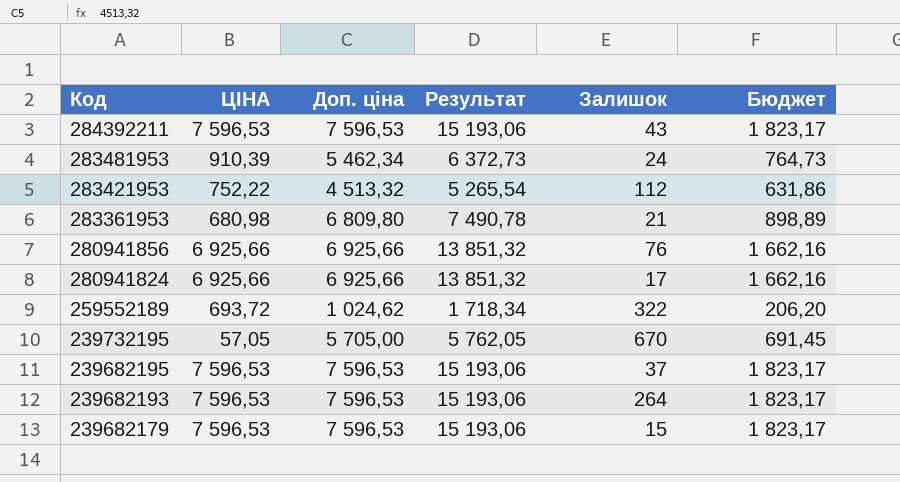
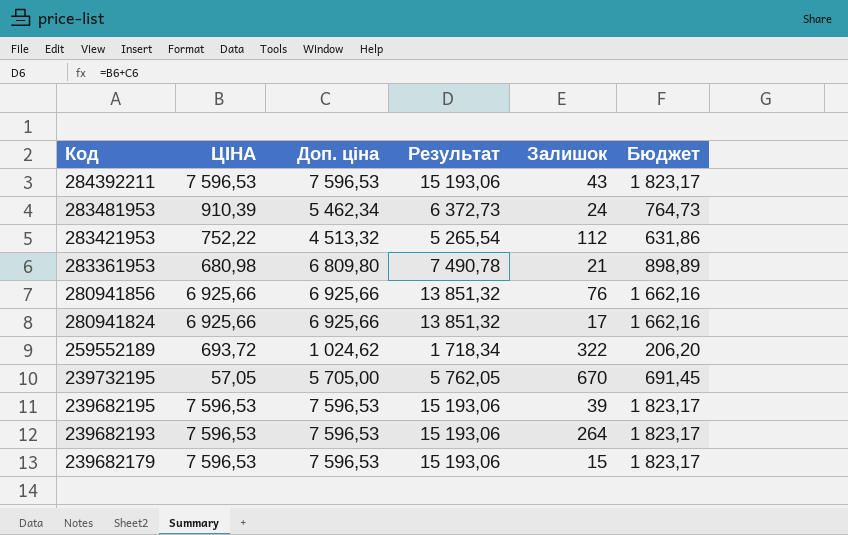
239682195 | Залишок: 37 -> 39

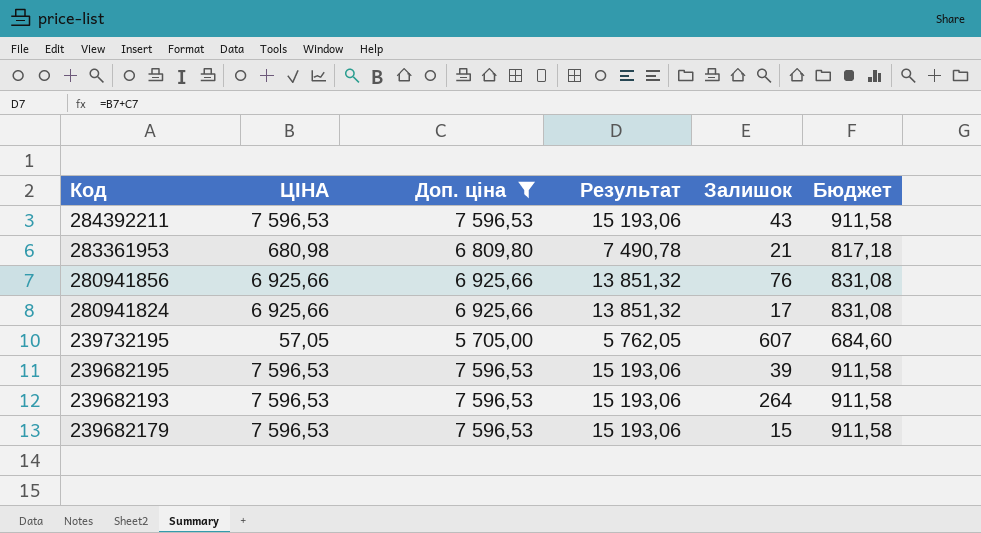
filter: none -> Доп. ціна >= 5 705,00
column Бюджет | formula: [Результат] * 0,12 -> [Доп. ціна] * 0,12
239732195 | Залишок: 670 -> 607

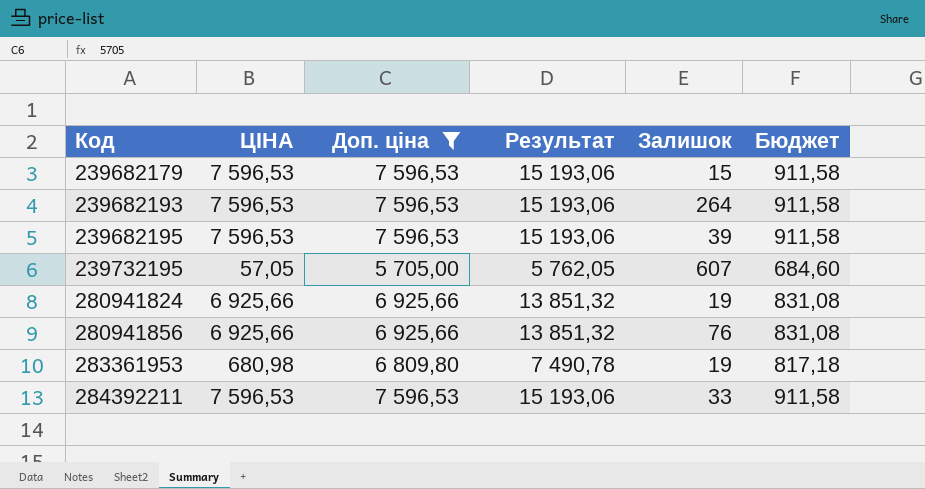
row order: Код descending -> Код ascending
280941824 | Залишок: 17 -> 19
283361953 | Залишок: 21 -> 19
284392211 | Залишок: 43 -> 33

